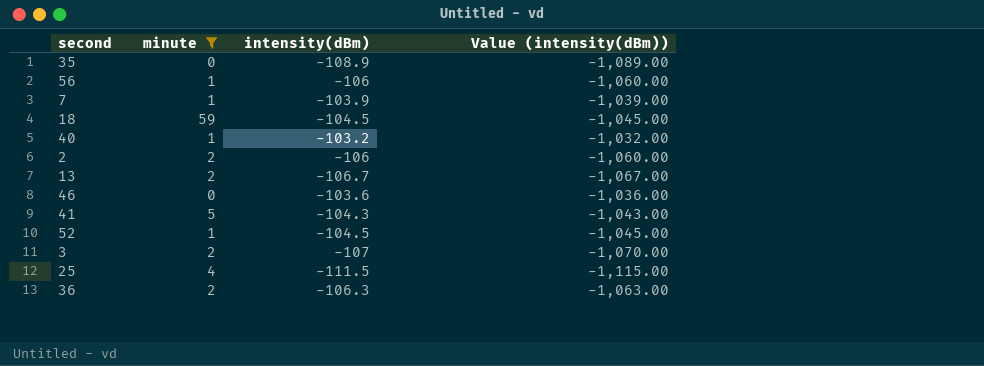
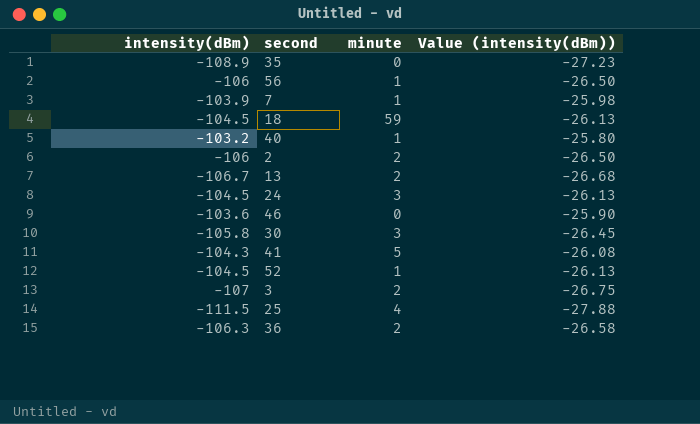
filter: minute != 3 -> none
column intensity(dBm) | position: 3 -> 1
column Value (intensity(dBm)) | formula: [intensity(dBm)] * 10 -> [intensity(dBm)] * 0.25

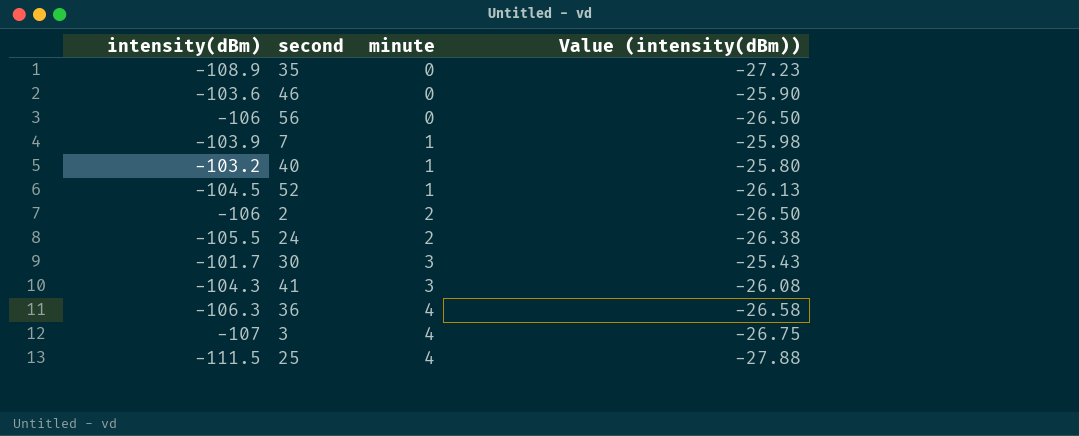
row order: none -> minute ascending
row 18: -104.5 | 59 | -26.13 -> none
row 13: -106.7 | 2 | -26.68 -> none
56 | minute: 1 -> 0
24 | intensity(dBm): -104.5 -> -105.5
24 | minute: 3 -> 2
24 | Value (intensity(dBm)): -26.13 -> -26.38
30 | intensity(dBm): -105.8 -> -101.7
30 | Value (intensity(dBm)): -26.45 -> -25.43
41 | minute: 5 -> 3
36 | minute: 2 -> 4
3 | minute: 2 -> 4

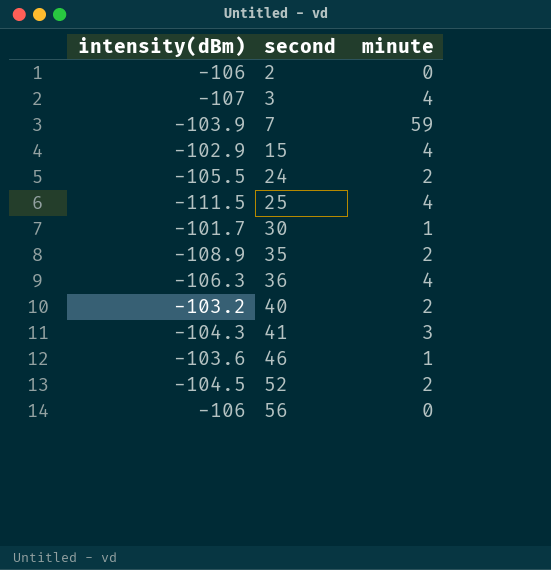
row order: minute ascending -> second ascending
column Value (intensity(dBm)) | formula: [intensity(dBm)] * 0.25 -> none
2 | minute: 2 -> 0
7 | minute: 1 -> 59
row 15: none -> -102.9 | 4
30 | minute: 3 -> 1
35 | minute: 0 -> 2
40 | minute: 1 -> 2
46 | minute: 0 -> 1
52 | minute: 1 -> 2

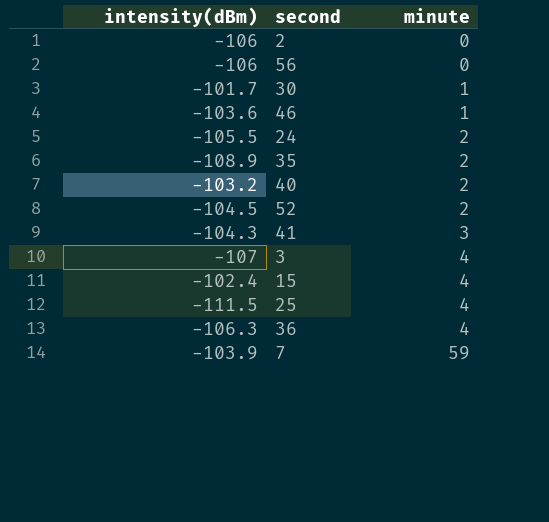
row order: second ascending -> minute ascending
15 | intensity(dBm): -102.9 -> -102.4

